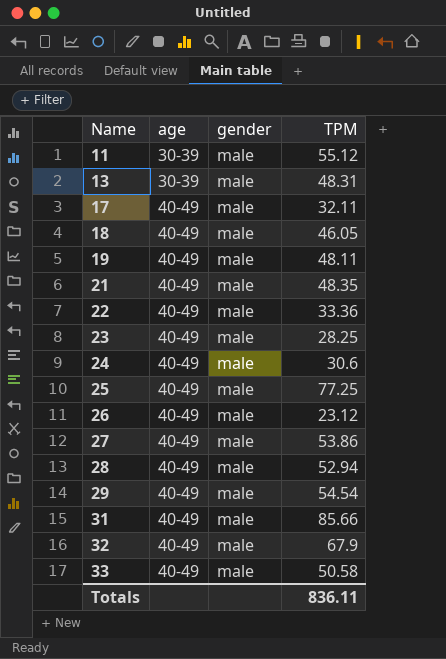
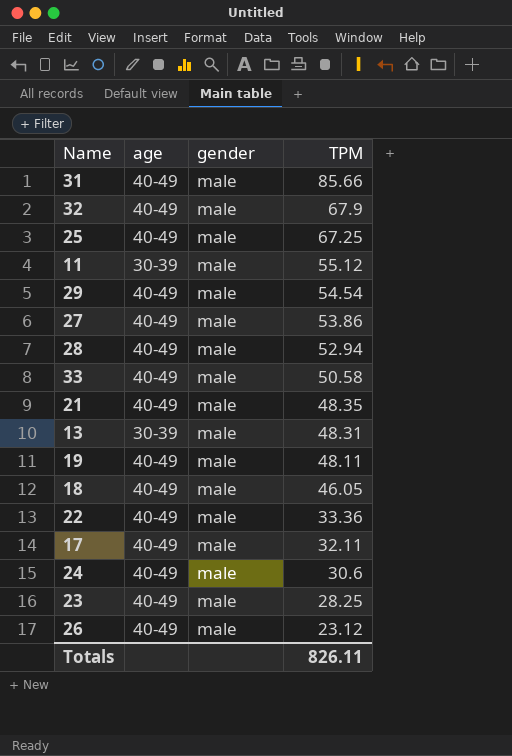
row order: Name ascending -> TPM descending
25 | TPM: 77.25 -> 67.25
Totals | TPM: 836.11 -> 826.11

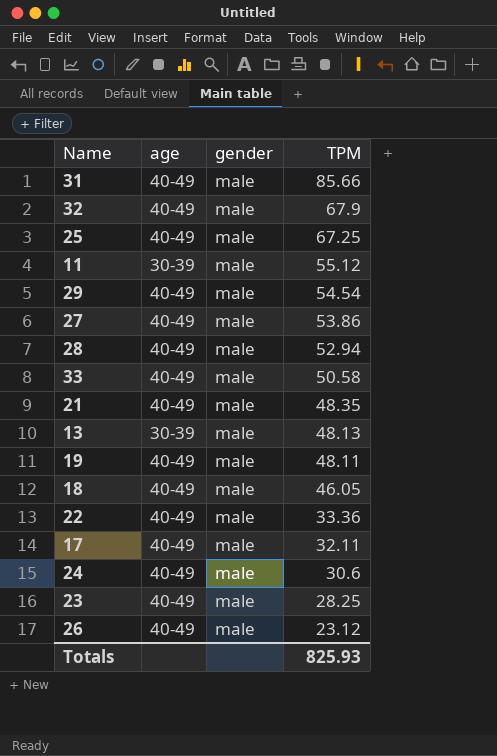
13 | TPM: 48.31 -> 48.13
Totals | TPM: 826.11 -> 825.93

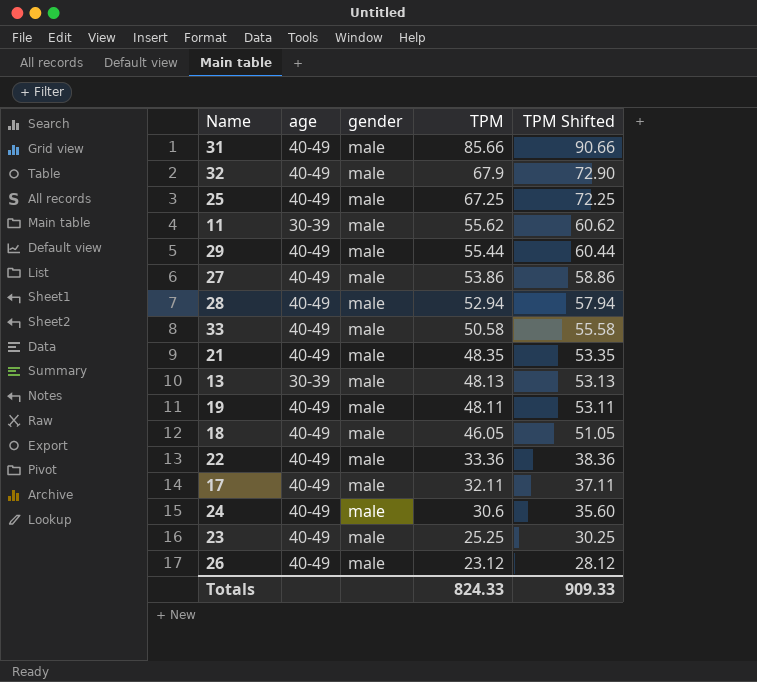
column TPM Shifted | formula: none -> [TPM] + 5
11 | TPM: 55.12 -> 55.62
29 | TPM: 54.54 -> 55.44
23 | TPM: 28.25 -> 25.25
Totals | TPM: 825.93 -> 824.33

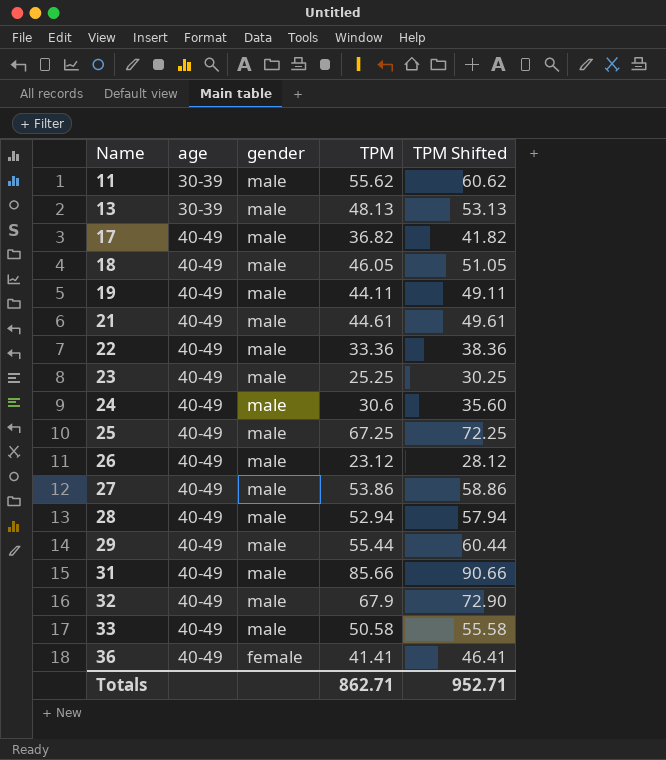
row order: TPM descending -> Name ascending
17 | TPM: 32.11 -> 36.82
17 | TPM Shifted: 37.11 -> 41.82
19 | TPM: 48.11 -> 44.11
19 | TPM Shifted: 53.11 -> 49.11
21 | TPM: 48.35 -> 44.61
21 | TPM Shifted: 53.35 -> 49.61
row 36: none -> 40-49 | female | 41.41 | 46.41
Totals | TPM: 824.33 -> 862.71
Totals | TPM Shifted: 909.33 -> 952.71

